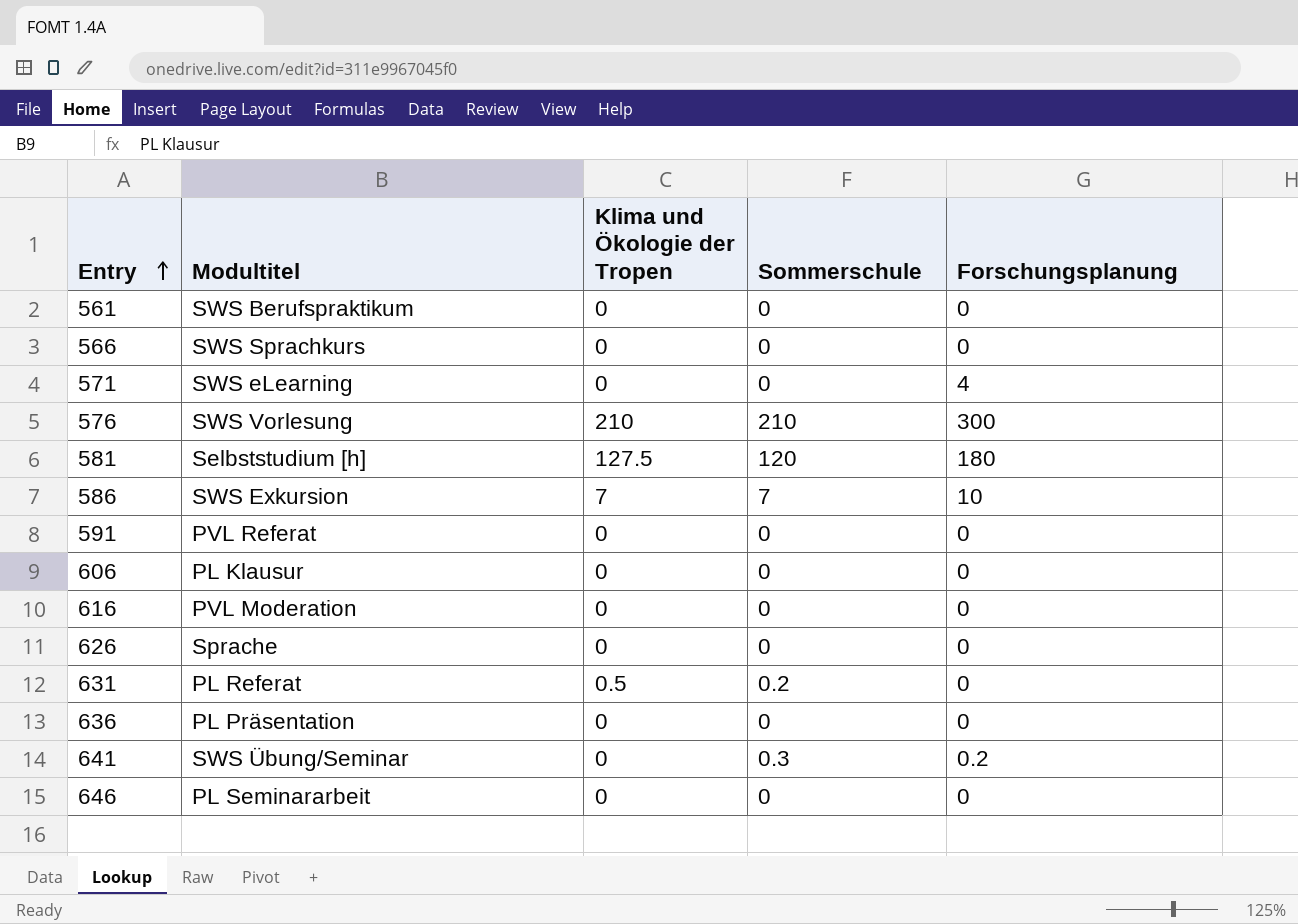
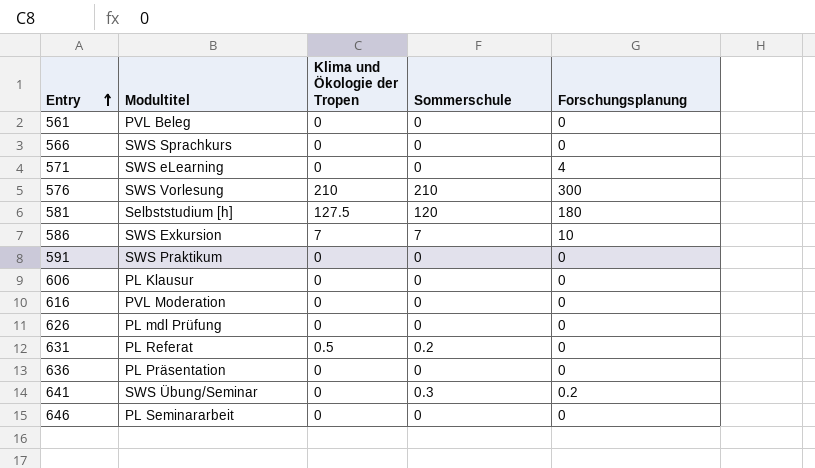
561 | Modultitel: SWS Berufspraktikum -> PVL Beleg
591 | Modultitel: PVL Referat -> SWS Praktikum
626 | Modultitel: Sprache -> PL mdl Prüfung

